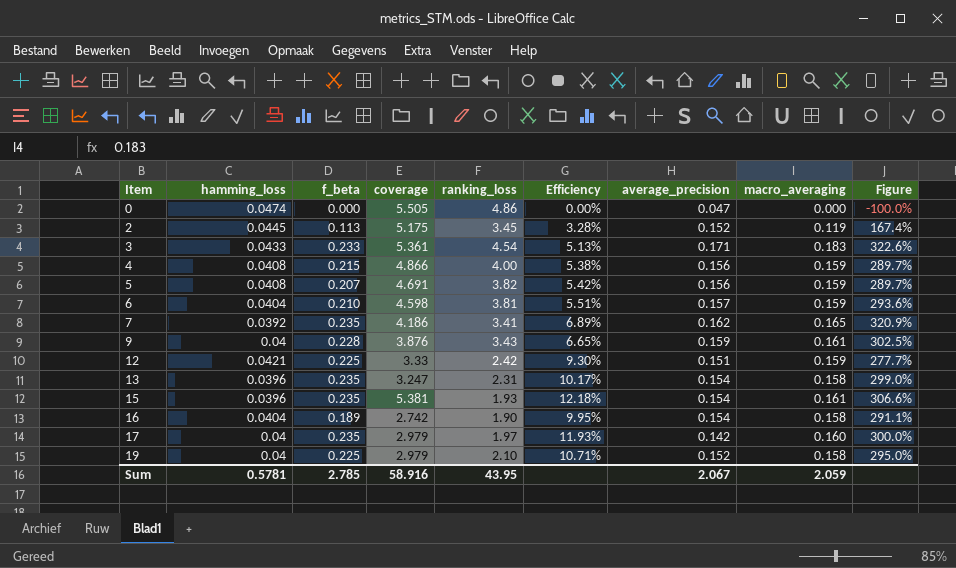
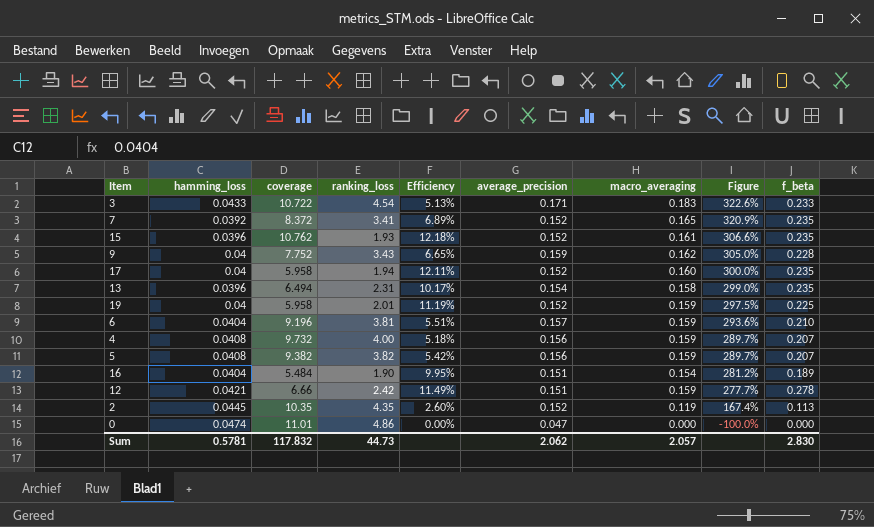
row order: Item ascending -> Figure descending
column f_beta | position: 3 -> 9
3 | coverage: 5.361 -> 10.722
7 | coverage: 4.186 -> 8.372
7 | average_precision: 0.162 -> 0.152
15 | coverage: 5.381 -> 10.762
15 | average_precision: 0.154 -> 0.152
9 | coverage: 3.876 -> 7.752
9 | macro_averaging: 0.161 -> 0.162
9 | Figure: 302.5% -> 305.0%
17 | coverage: 2.979 -> 5.958
17 | ranking_loss: 1.97 -> 1.94
17 | Efficiency: 11.93% -> 12.11%
17 | average_precision: 0.142 -> 0.152
13 | coverage: 3.247 -> 6.494
19 | coverage: 2.979 -> 5.958
19 | ranking_loss: 2.10 -> 2.01
19 | Efficiency: 10.71% -> 11.19%
19 | macro_averaging: 0.158 -> 0.159
19 | Figure: 295.0% -> 297.5%
6 | coverage: 4.598 -> 9.196
4 | coverage: 4.866 -> 9.732
4 | Efficiency: 5.38% -> 5.18%
4 | f_beta: 0.215 -> 0.207
5 | coverage: 4.691 -> 9.382
16 | coverage: 2.742 -> 5.484
16 | average_precision: 0.154 -> 0.151
16 | macro_averaging: 0.158 -> 0.154
16 | Figure: 291.1% -> 281.2%
12 | coverage: 3.33 -> 6.66
12 | Efficiency: 9.30% -> 11.49%
12 | f_beta: 0.225 -> 0.278
2 | coverage: 5.175 -> 10.35
2 | ranking_loss: 3.45 -> 4.35
2 | Efficiency: 3.28% -> 2.60%
0 | coverage: 5.505 -> 11.01
Sum | coverage: 58.916 -> 117.832
Sum | ranking_loss: 43.95 -> 44.73
Sum | average_precision: 2.067 -> 2.062
Sum | macro_averaging: 2.059 -> 2.057
Sum | f_beta: 2.785 -> 2.830

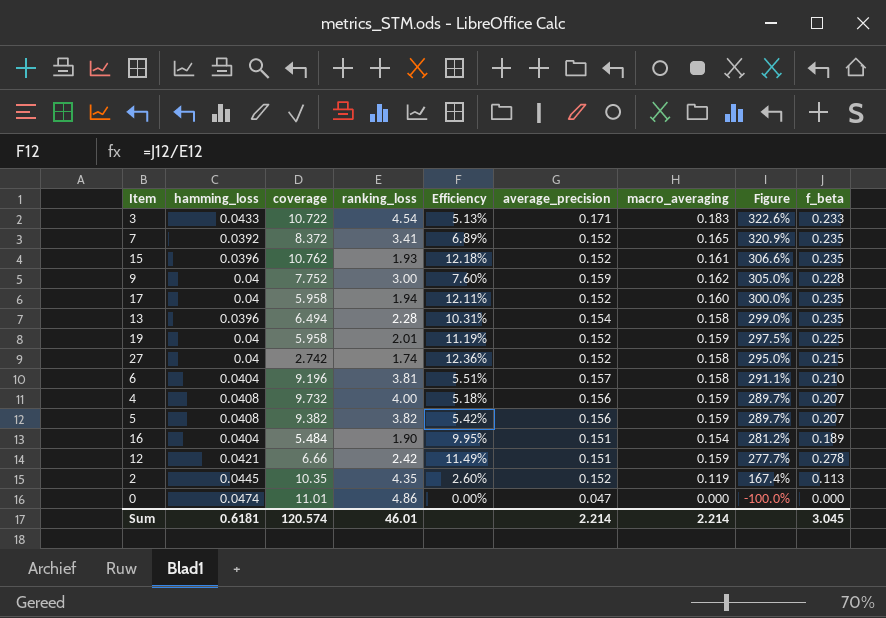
9 | ranking_loss: 3.43 -> 3.00
9 | Efficiency: 6.65% -> 7.60%
13 | ranking_loss: 2.31 -> 2.28
13 | Efficiency: 10.17% -> 10.31%
row 27: none -> 0.04 | 2.742 | 1.74 | 12.36% | 0.152 | 0.158 | 295.0% | 0.215
6 | macro_averaging: 0.159 -> 0.158
6 | Figure: 293.6% -> 291.1%
Sum | hamming_loss: 0.5781 -> 0.6181
Sum | coverage: 117.832 -> 120.574
Sum | ranking_loss: 44.73 -> 46.01
Sum | average_precision: 2.062 -> 2.214
Sum | macro_averaging: 2.057 -> 2.214
Sum | f_beta: 2.830 -> 3.045

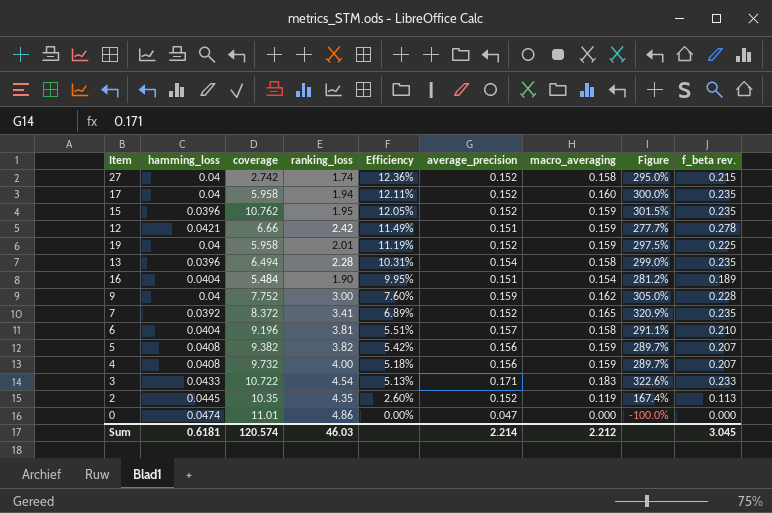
row order: Figure descending -> Efficiency descending
column name: f_beta -> f_beta rev.
15 | ranking_loss: 1.93 -> 1.95
15 | Efficiency: 12.18% -> 12.05%
15 | macro_averaging: 0.161 -> 0.159
15 | Figure: 306.6% -> 301.5%
Sum | ranking_loss: 46.01 -> 46.03
Sum | macro_averaging: 2.214 -> 2.212

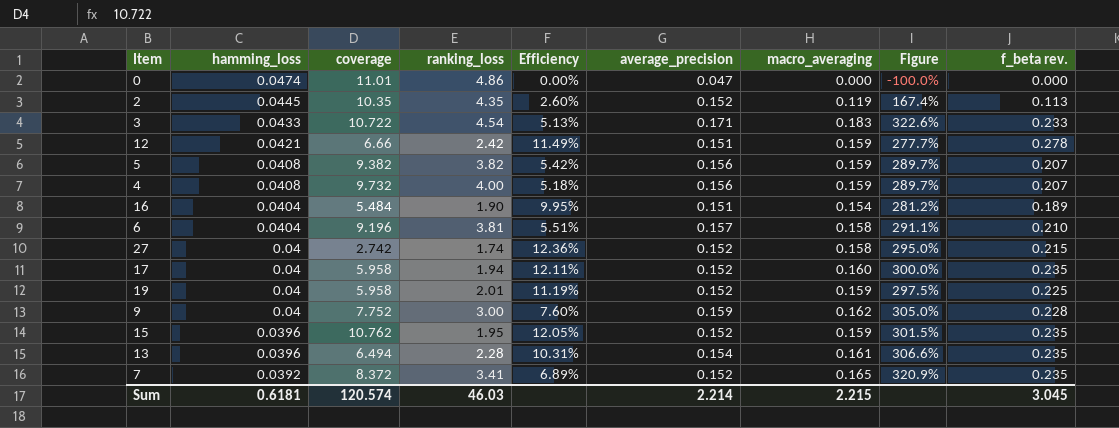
row order: Efficiency descending -> hamming_loss descending
13 | macro_averaging: 0.158 -> 0.161
13 | Figure: 299.0% -> 306.6%
Sum | macro_averaging: 2.212 -> 2.215

